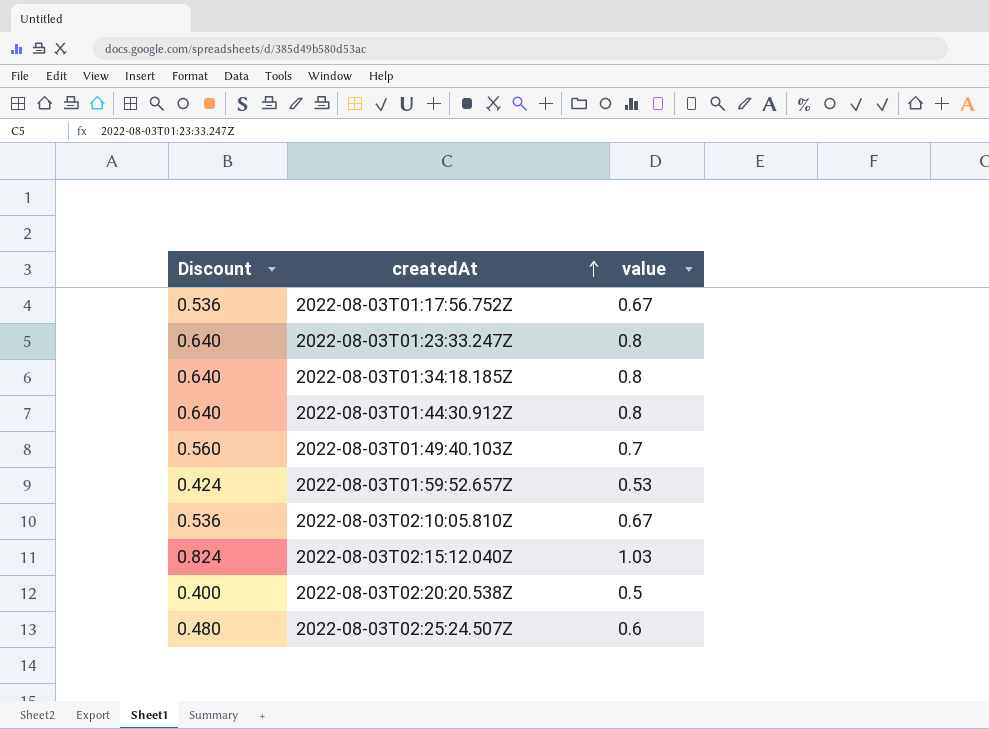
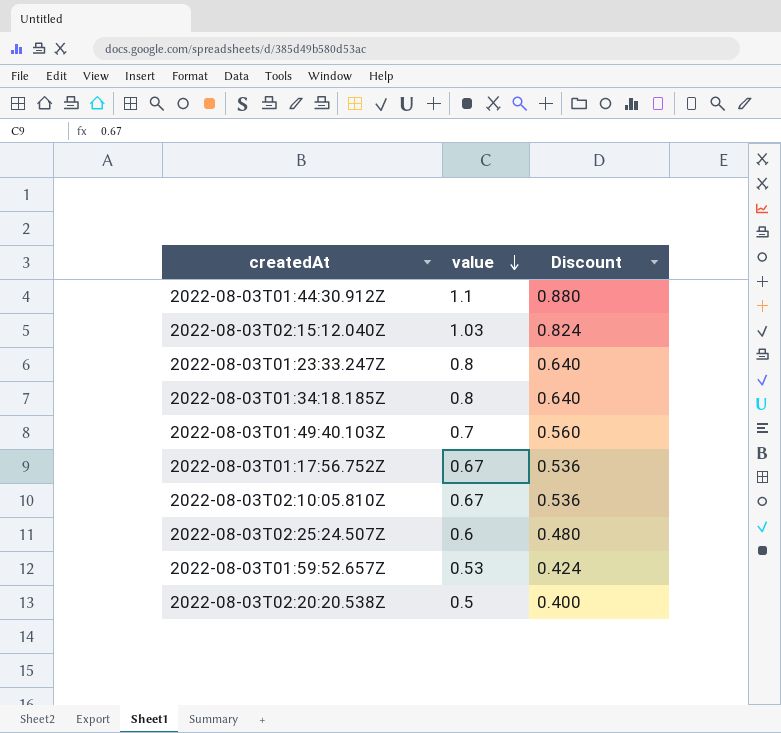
row order: createdAt ascending -> value descending
column Discount | position: 1 -> 3
2022-08-03T01:44:30.912Z | value: 0.8 -> 1.1
2022-08-03T01:44:30.912Z | Discount: 0.640 -> 0.880

